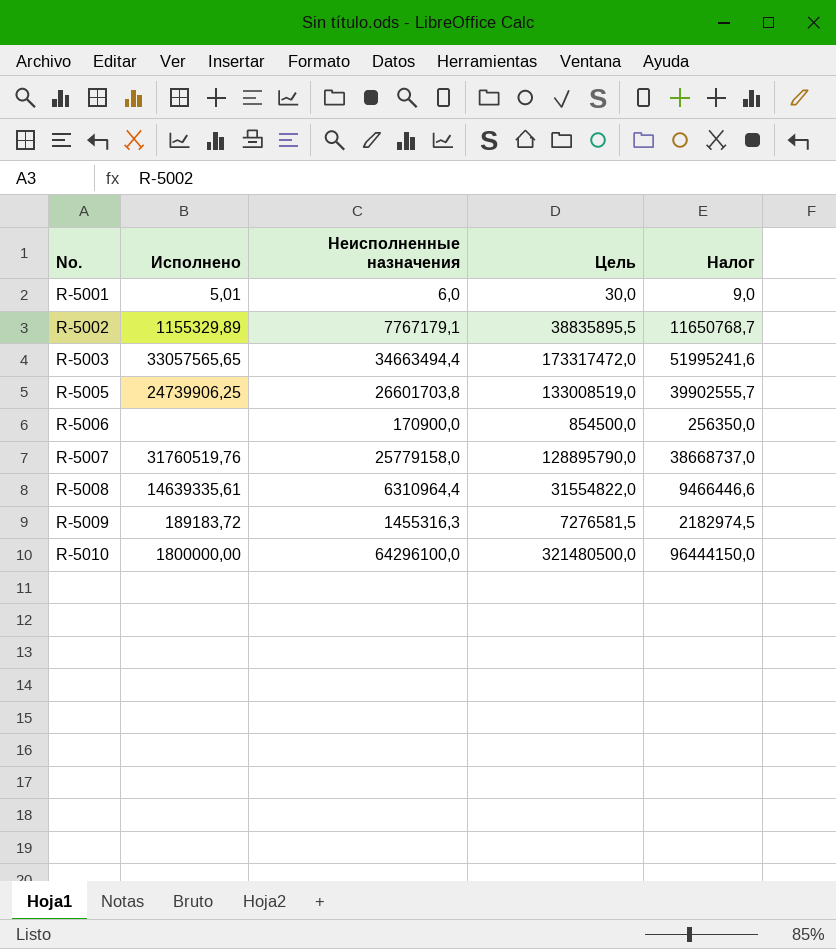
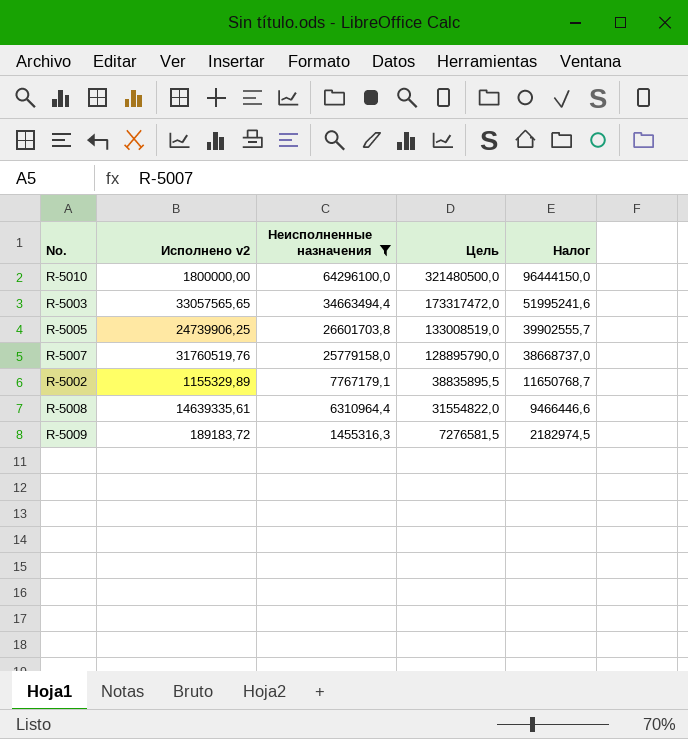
filter: none -> Неисполненные назначения >= 1455316,3
row order: No. ascending -> Неисполненные назначения descending
column name: Исполнено -> Исполнено v2

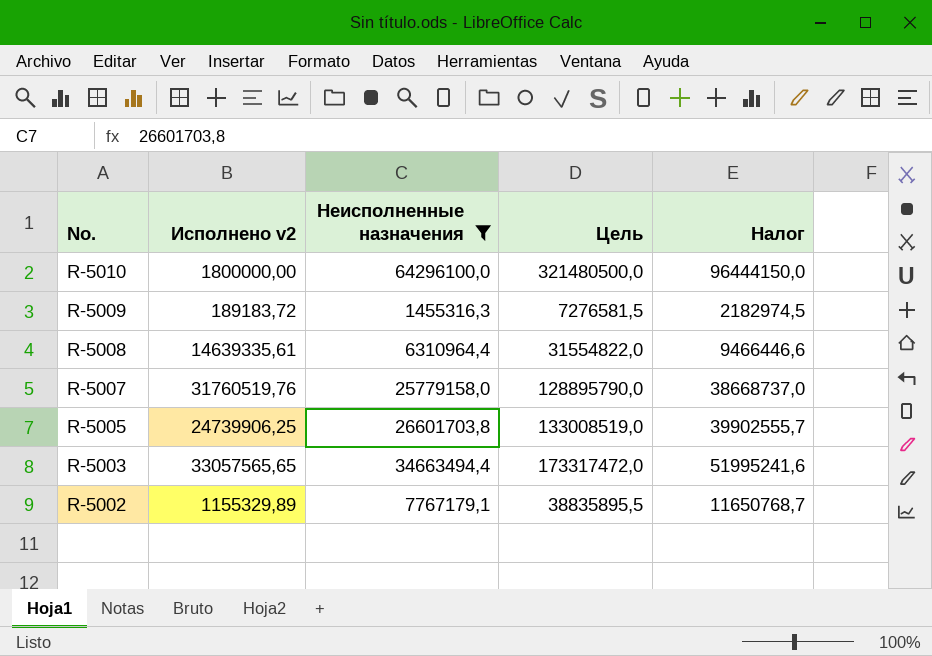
row order: Неисполненные назначения descending -> No. descending

